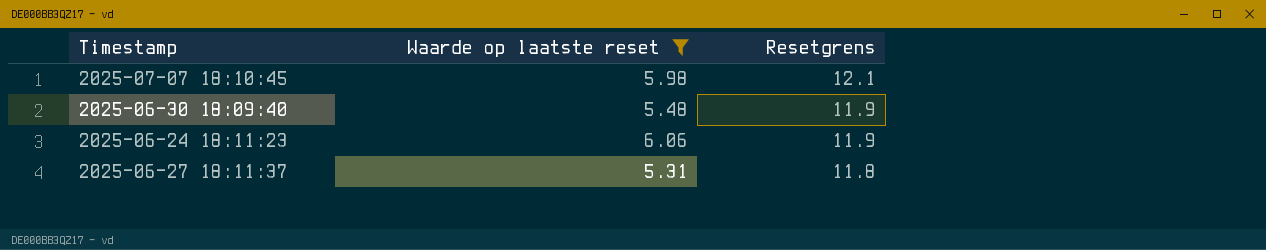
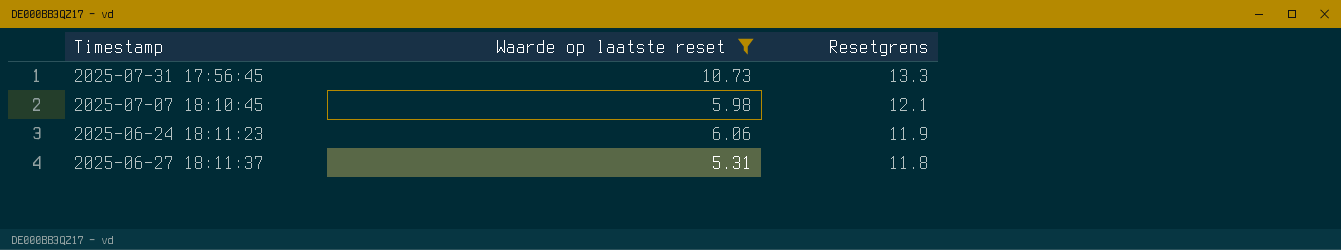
row 2025-06-30 18:09:40: 5.48 | 11.9 -> none
row 2025-07-31 17:56:45: none -> 10.73 | 13.3

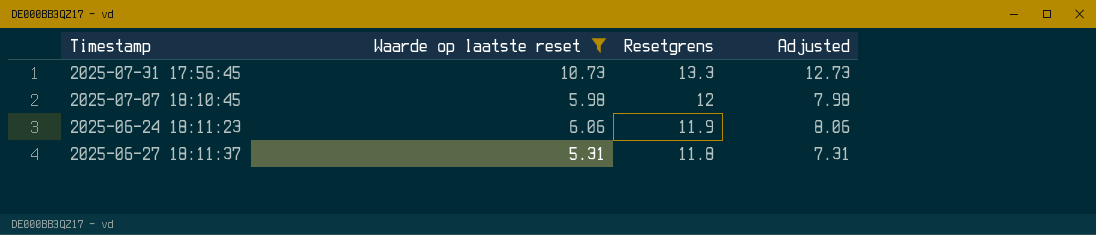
column Adjusted | formula: none -> [Waarde op laatste reset] + 2
2025-07-07 18:10:45 | Resetgrens: 12.1 -> 12

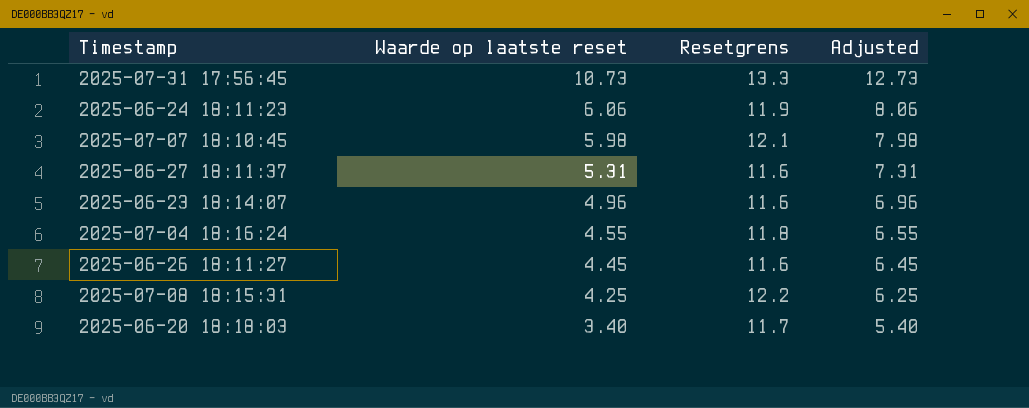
filter: Waarde op laatste reset >= 5.31 -> none
row order: Resetgrens descending -> Waarde op laatste reset descending
2025-07-07 18:10:45 | Resetgrens: 12 -> 12.1
2025-06-27 18:11:37 | Resetgrens: 11.8 -> 11.6

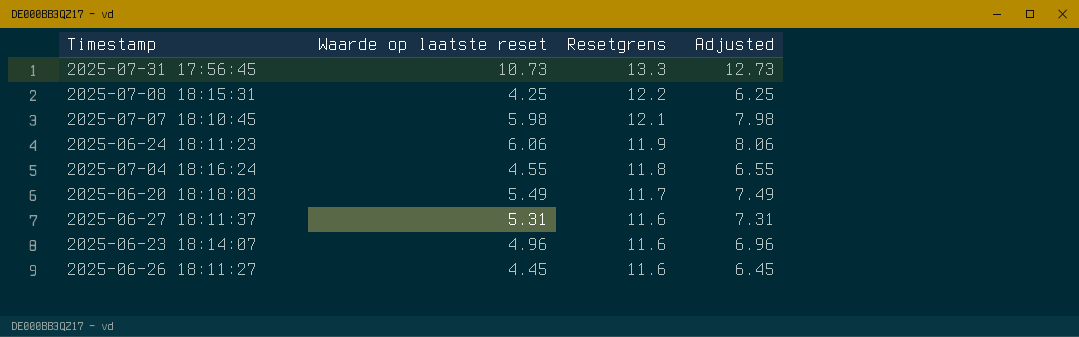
row order: Waarde op laatste reset descending -> Resetgrens descending
2025-06-20 18:18:03 | Waarde op laatste reset: 3.40 -> 5.49
2025-06-20 18:18:03 | Adjusted: 5.40 -> 7.49

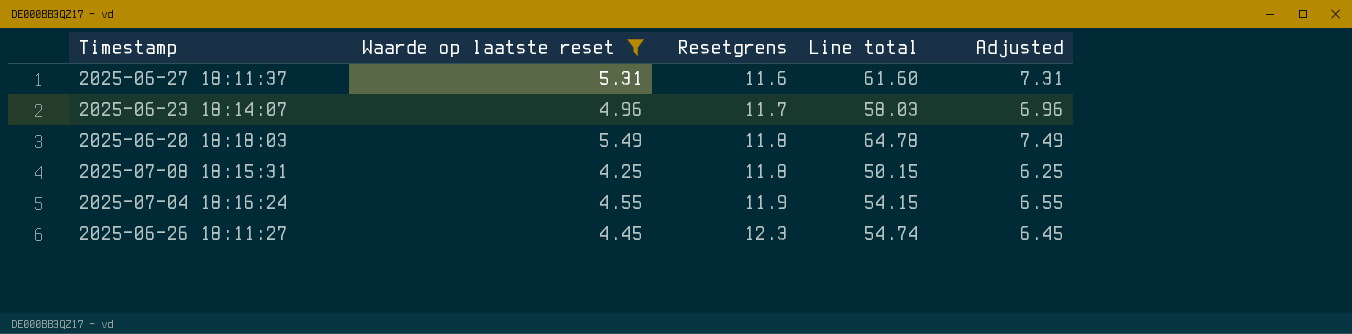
filter: none -> Waarde op laatste reset <= 5.49
row order: Resetgrens descending -> Resetgrens ascending
column Line total | formula: none -> [Waarde op laatste reset] * [Resetgrens]
2025-06-23 18:14:07 | Resetgrens: 11.6 -> 11.7
2025-06-20 18:18:03 | Resetgrens: 11.7 -> 11.8
2025-07-08 18:15:31 | Resetgrens: 12.2 -> 11.8
2025-07-04 18:16:24 | Resetgrens: 11.8 -> 11.9
2025-06-26 18:11:27 | Resetgrens: 11.6 -> 12.3

